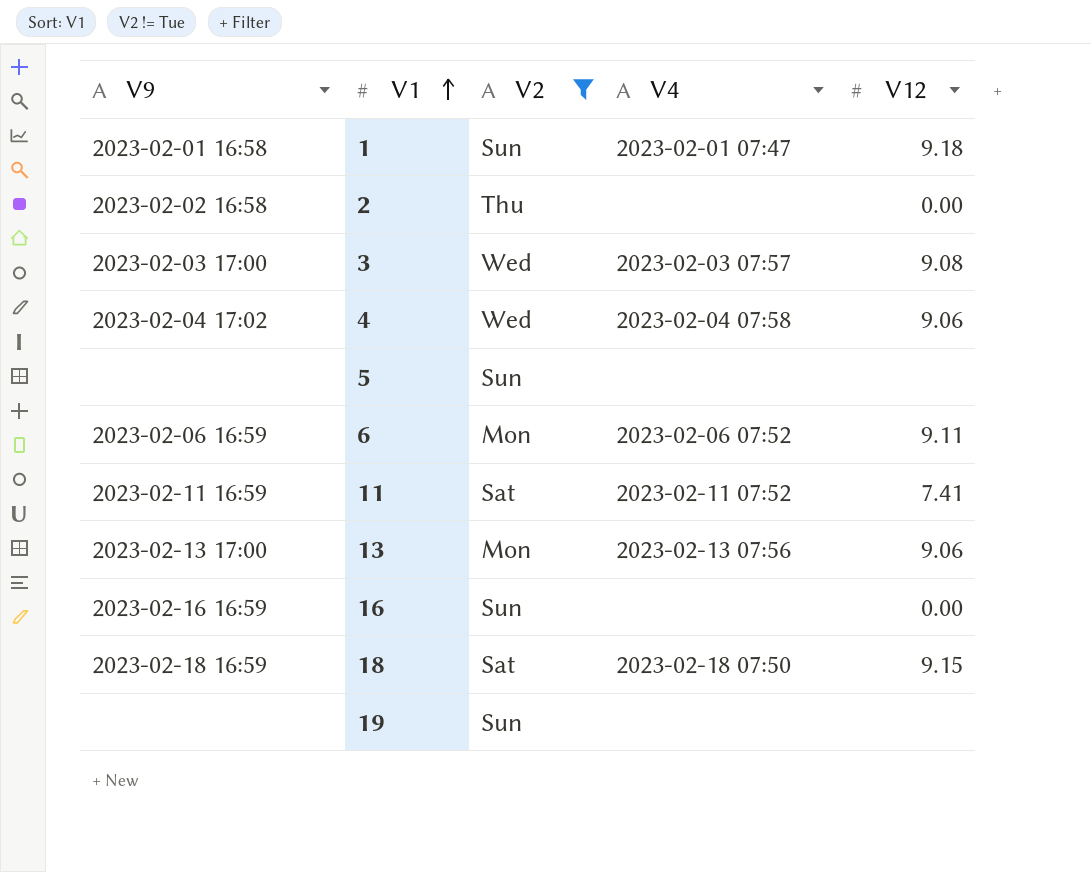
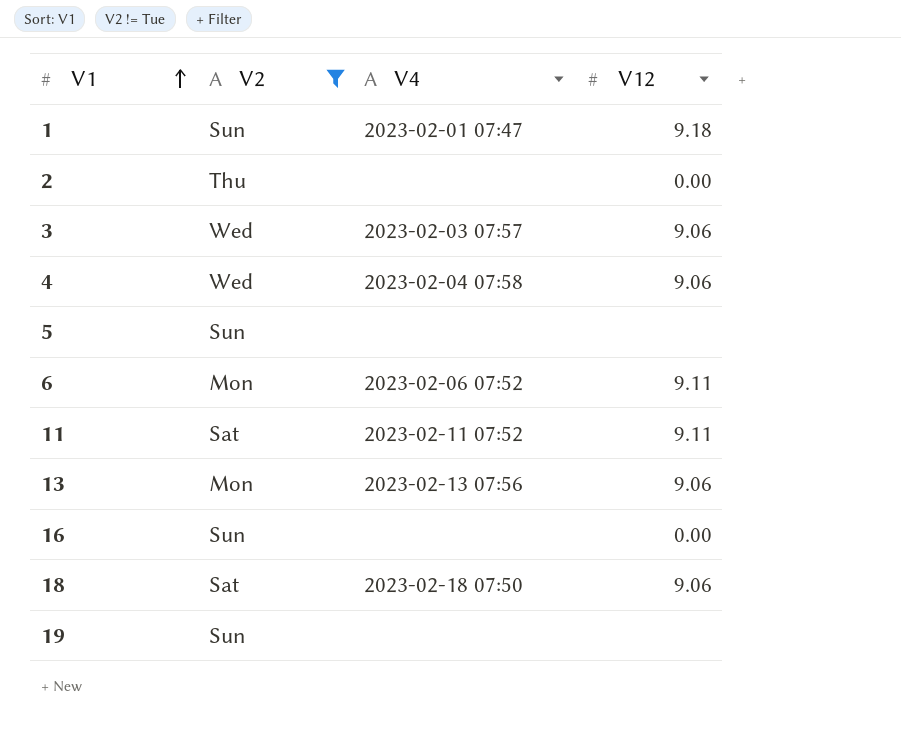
column V9 | position: 1 -> none
3 | V12: 9.08 -> 9.06
11 | V12: 7.41 -> 9.11
18 | V12: 9.15 -> 9.06

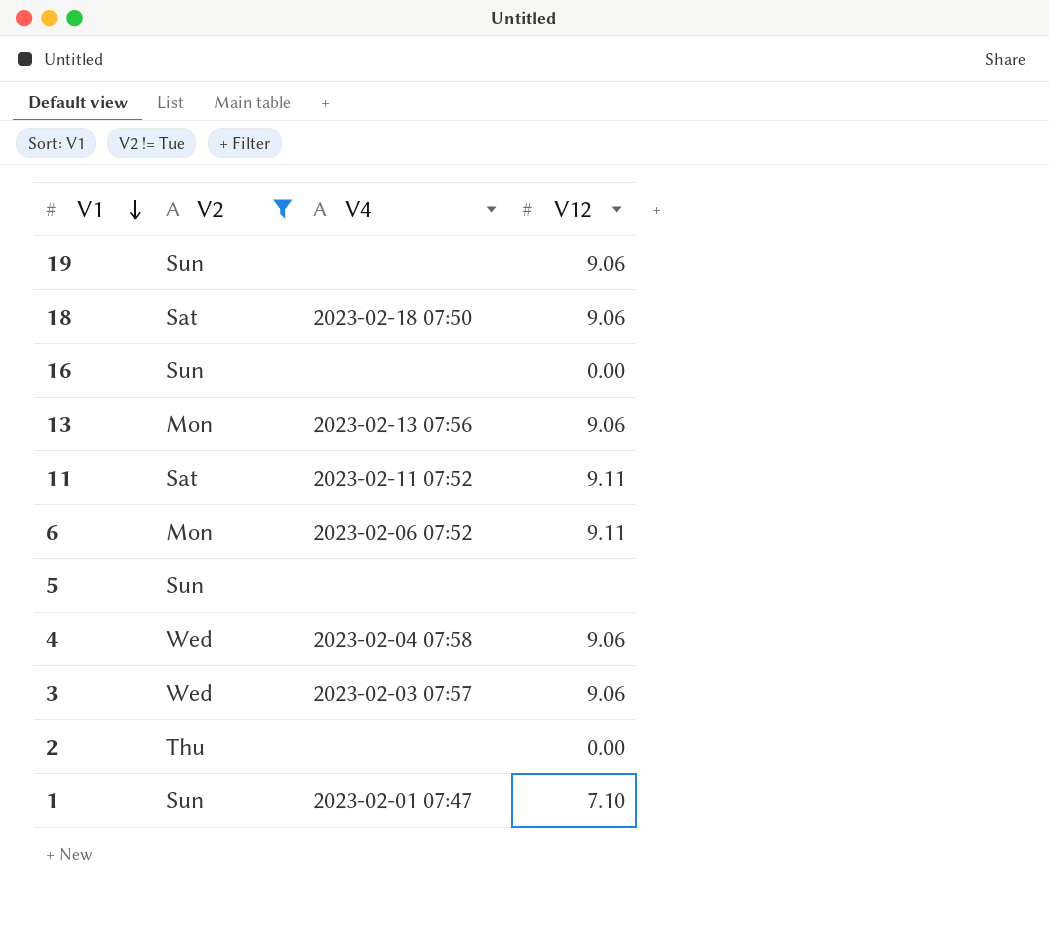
row order: V1 ascending -> V1 descending
19 | V12: none -> 9.06
1 | V12: 9.18 -> 7.10

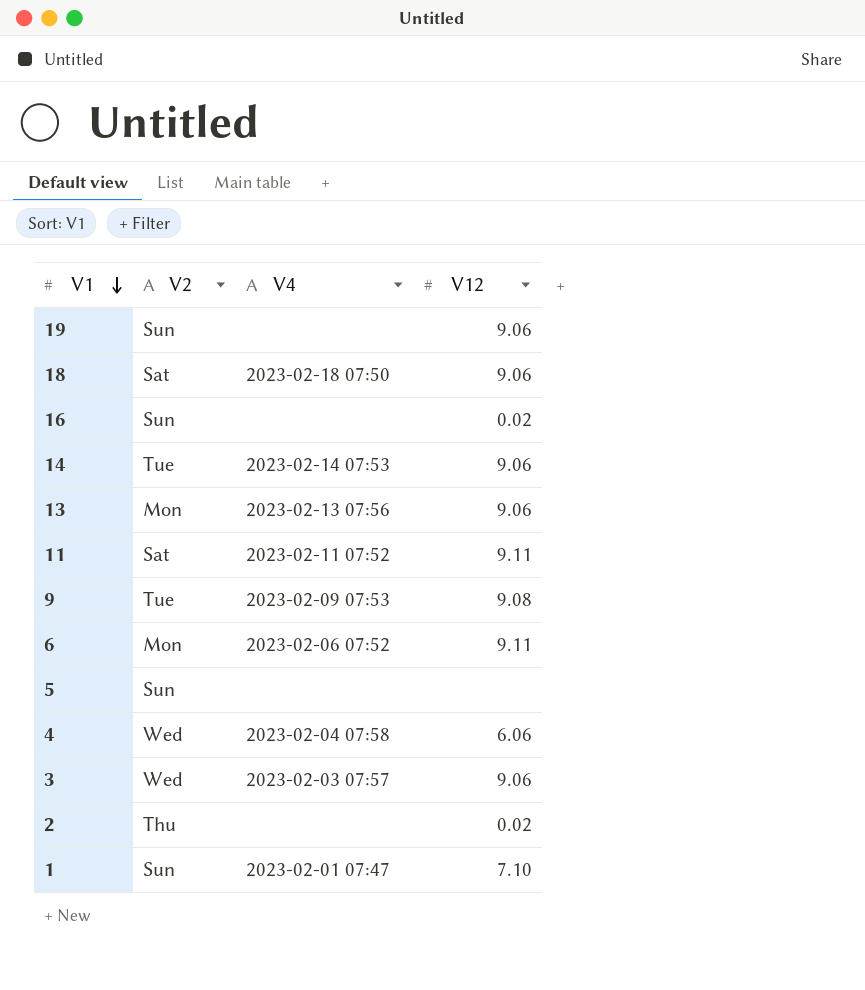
filter: V2 != Tue -> none
16 | V12: 0.00 -> 0.02
4 | V12: 9.06 -> 6.06
2 | V12: 0.00 -> 0.02

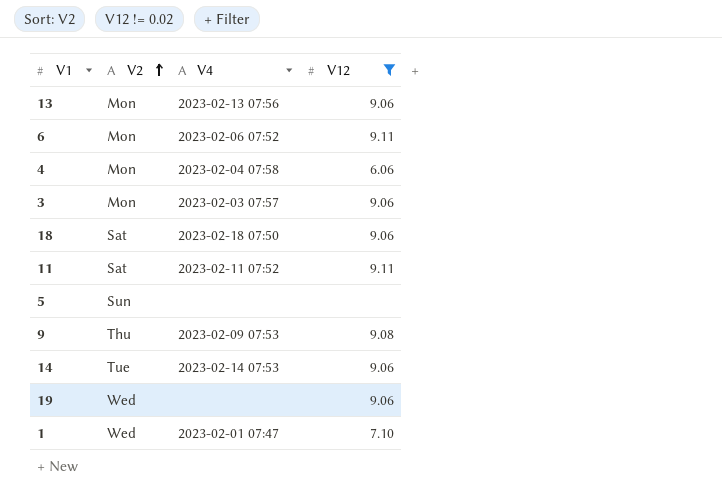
filter: none -> V12 != 0.02
row order: V1 descending -> V2 ascending
4 | V2: Wed -> Mon
3 | V2: Wed -> Mon
9 | V2: Tue -> Thu
19 | V2: Sun -> Wed
1 | V2: Sun -> Wed

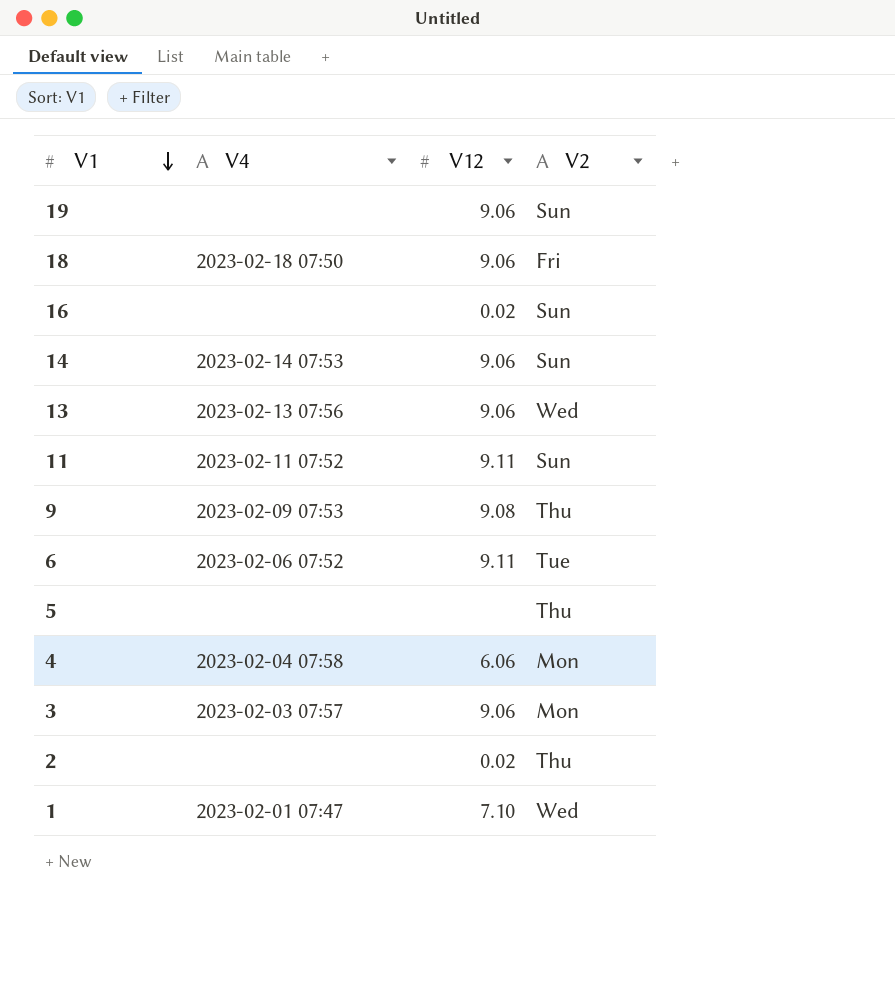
filter: V12 != 0.02 -> none
row order: V2 ascending -> V1 descending
column V2 | position: 2 -> 4
19 | V2: Wed -> Sun
18 | V2: Sat -> Fri
14 | V2: Tue -> Sun
13 | V2: Mon -> Wed
11 | V2: Sat -> Sun
6 | V2: Mon -> Tue
5 | V2: Sun -> Thu

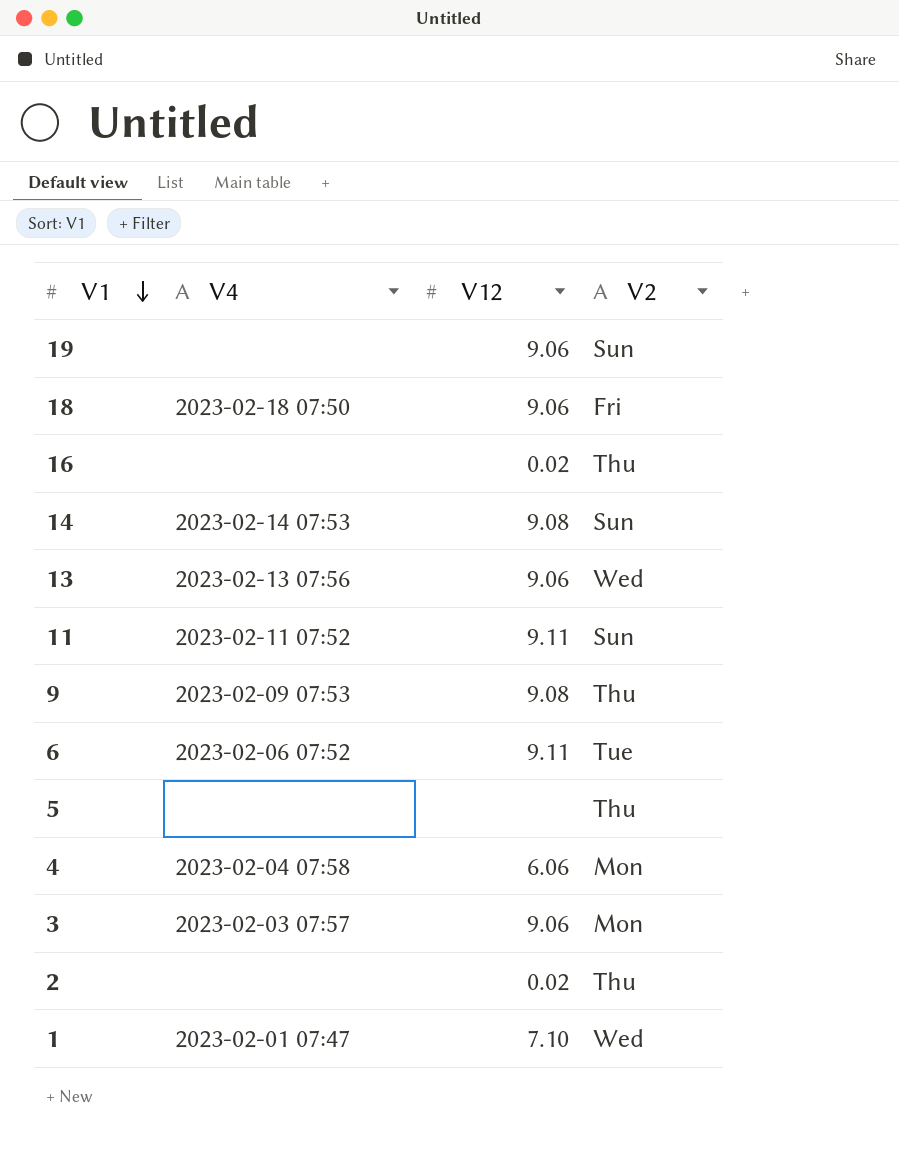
16 | V2: Sun -> Thu
14 | V12: 9.06 -> 9.08

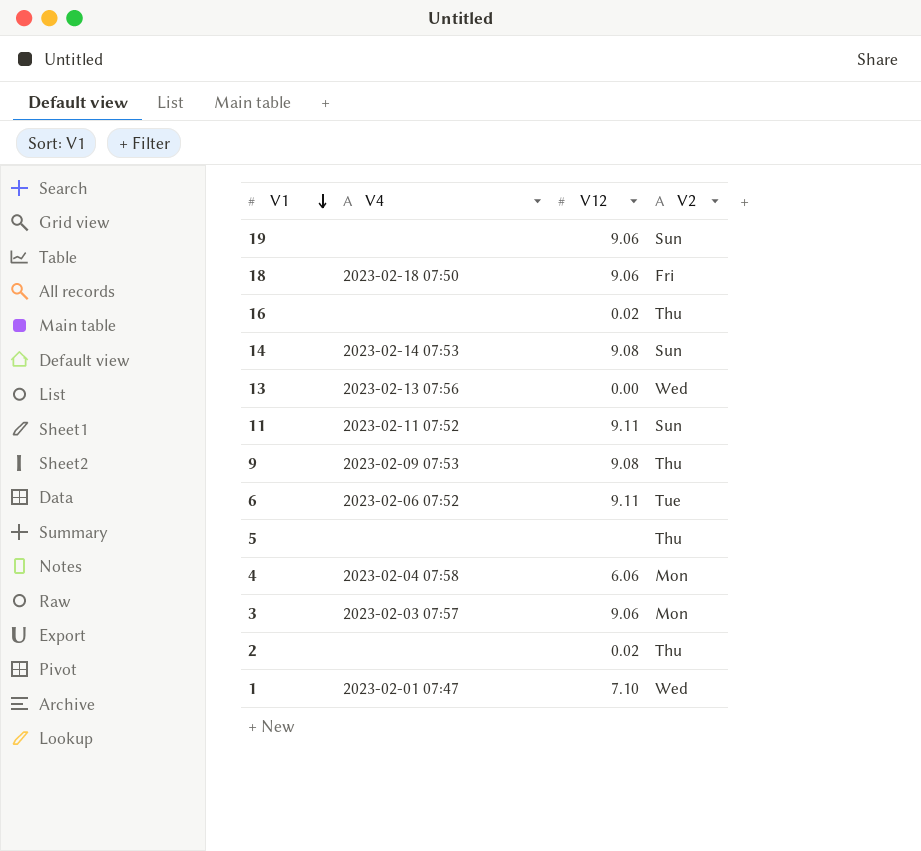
13 | V12: 9.06 -> 0.00

